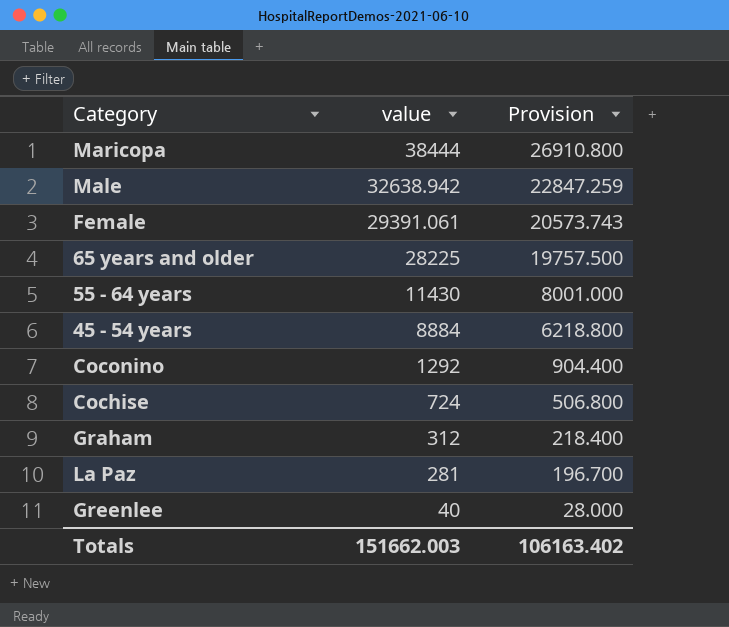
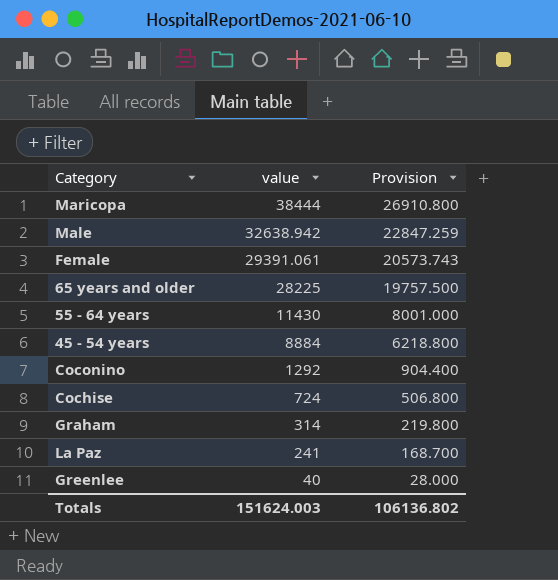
Graham | value: 312 -> 314
Graham | Provision: 218.400 -> 219.800
La Paz | value: 281 -> 241
La Paz | Provision: 196.700 -> 168.700
Totals | value: 151662.003 -> 151624.003
Totals | Provision: 106163.402 -> 106136.802

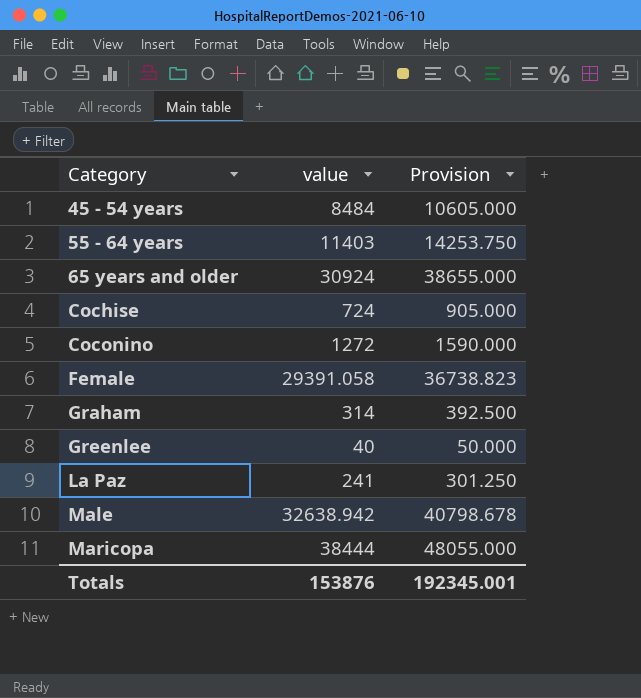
row order: value descending -> Category ascending
column Provision | formula: [value] * 0.7 -> [value] * 1.25
45 - 54 years | value: 8884 -> 8484
55 - 64 years | value: 11430 -> 11403
65 years and older | value: 28225 -> 30924
Coconino | value: 1292 -> 1272
Female | value: 29391.061 -> 29391.058
Totals | value: 151624.003 -> 153876
Totals | Provision: 106136.802 -> 192345.001

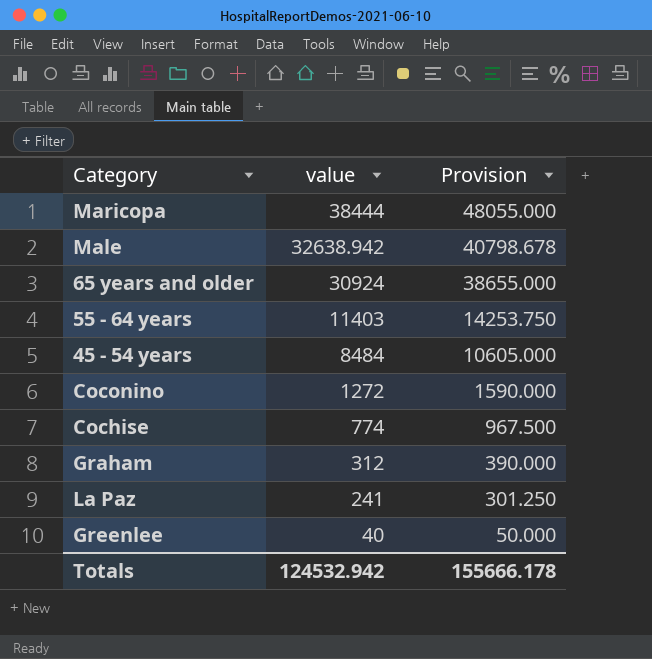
row order: Category ascending -> value descending
row Female: 29391.058 | 36738.823 -> none
Cochise | value: 724 -> 774
Cochise | Provision: 905.000 -> 967.500
Graham | value: 314 -> 312
Graham | Provision: 392.500 -> 390.000
Totals | value: 153876 -> 124532.942
Totals | Provision: 192345.001 -> 155666.178

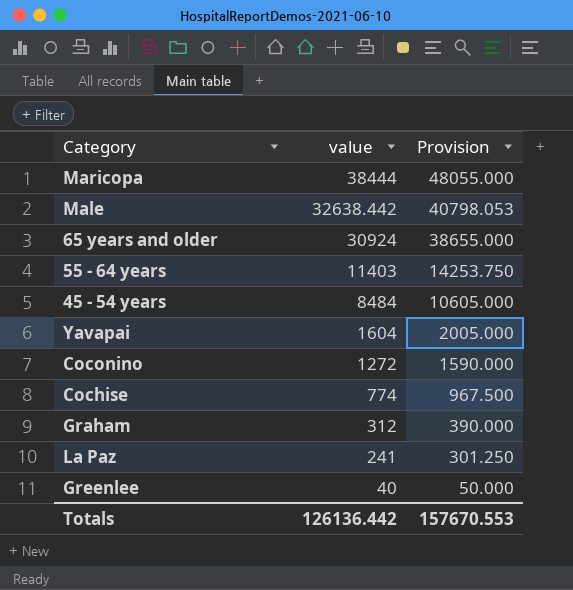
Male | value: 32638.942 -> 32638.442
Male | Provision: 40798.678 -> 40798.053
row Yavapai: none -> 1604 | 2005.000
Totals | value: 124532.942 -> 126136.442
Totals | Provision: 155666.178 -> 157670.553

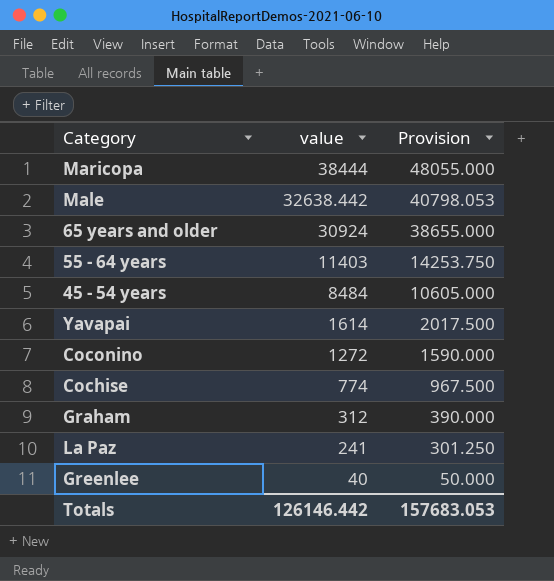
Yavapai | value: 1604 -> 1614
Yavapai | Provision: 2005.000 -> 2017.500
Totals | value: 126136.442 -> 126146.442
Totals | Provision: 157670.553 -> 157683.053

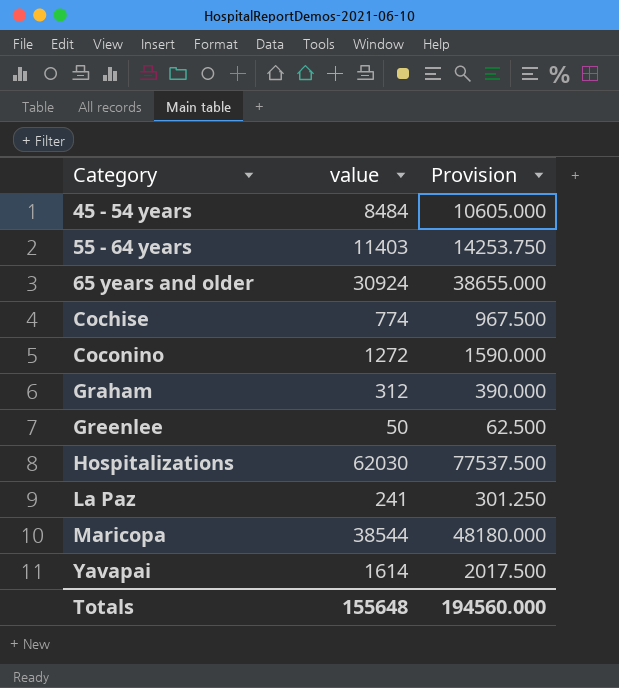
row order: value descending -> Category ascending
row Male: 32638.442 | 40798.053 -> none
Greenlee | value: 40 -> 50
Greenlee | Provision: 50.000 -> 62.500
row Hospitalizations: none -> 62030 | 77537.500
Maricopa | value: 38444 -> 38544
Maricopa | Provision: 48055.000 -> 48180.000
Totals | value: 126146.442 -> 155648
Totals | Provision: 157683.053 -> 194560.000

